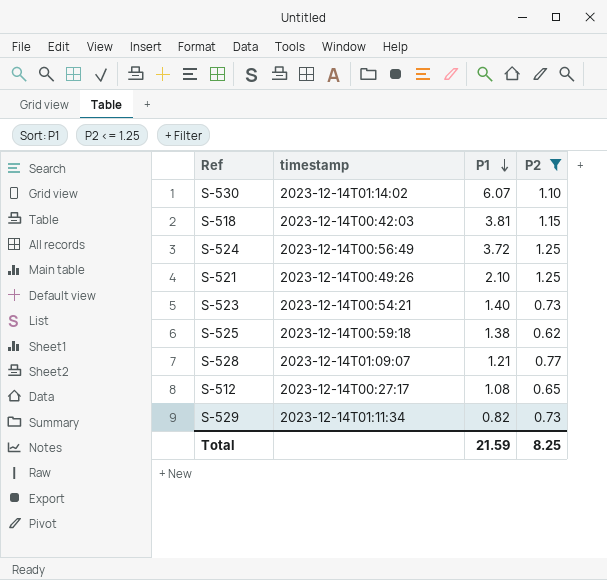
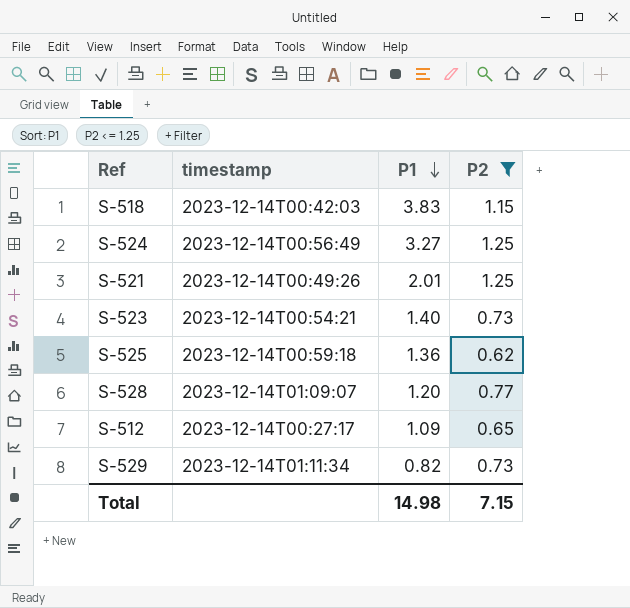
row S-530: 2023-12-14T01:14:02 | 6.07 | 1.10 -> none
S-518 | P1: 3.81 -> 3.83
S-524 | P1: 3.72 -> 3.27
S-521 | P1: 2.10 -> 2.01
S-525 | P1: 1.38 -> 1.36
S-528 | P1: 1.21 -> 1.20
S-512 | P1: 1.08 -> 1.09
Total | P1: 21.59 -> 14.98
Total | P2: 8.25 -> 7.15

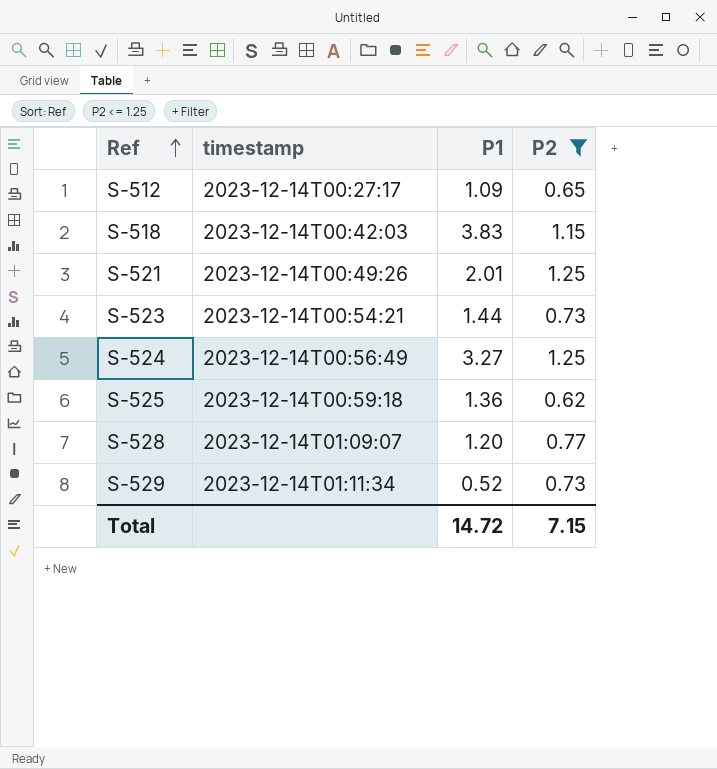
row order: P1 descending -> Ref ascending
S-523 | P1: 1.40 -> 1.44
S-529 | P1: 0.82 -> 0.52
Total | P1: 14.98 -> 14.72

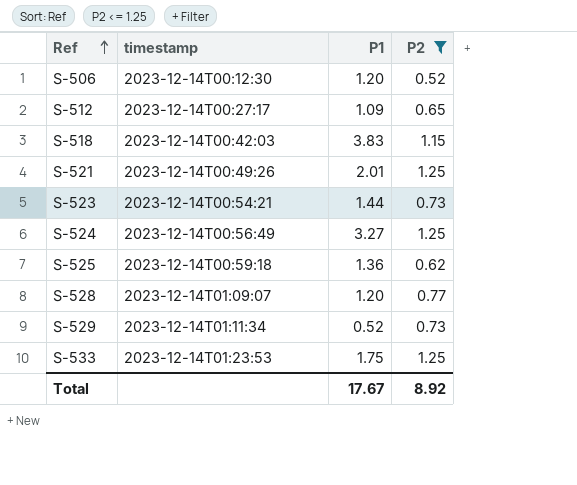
row S-506: none -> 2023-12-14T00:12:30 | 1.20 | 0.52
row S-533: none -> 2023-12-14T01:23:53 | 1.75 | 1.25
Total | P1: 14.72 -> 17.67
Total | P2: 7.15 -> 8.92

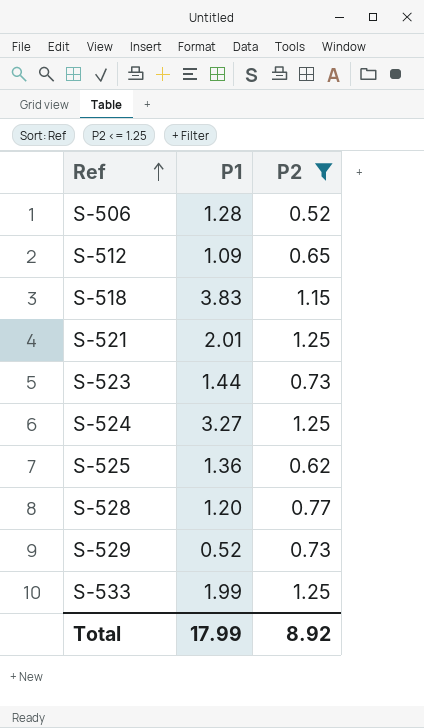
column timestamp | position: 2 -> none
S-506 | P1: 1.20 -> 1.28
S-533 | P1: 1.75 -> 1.99
Total | P1: 17.67 -> 17.99

